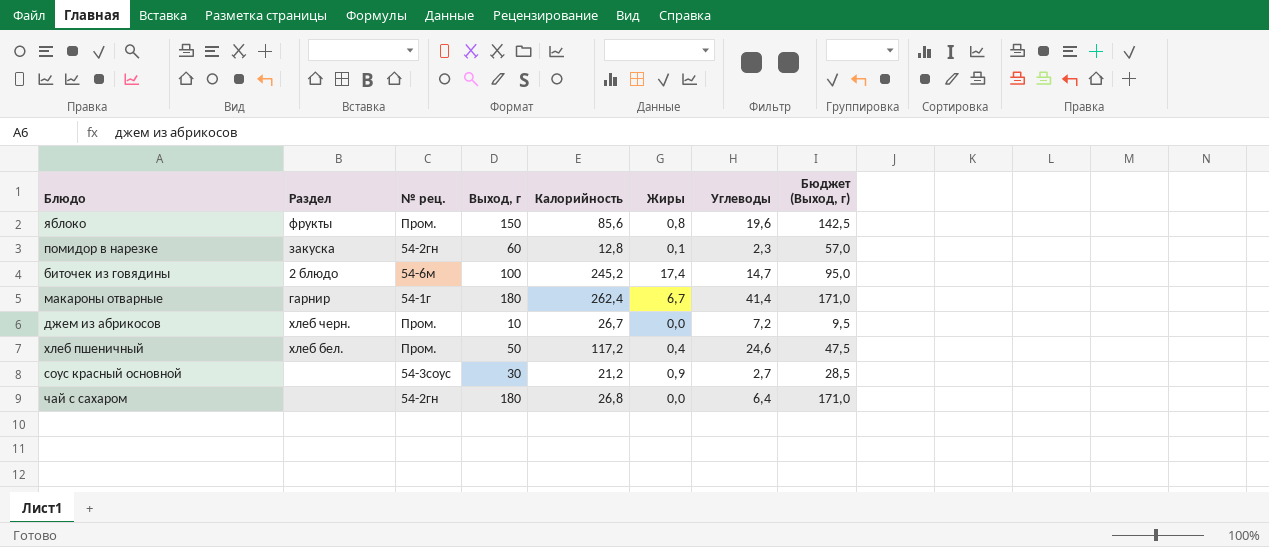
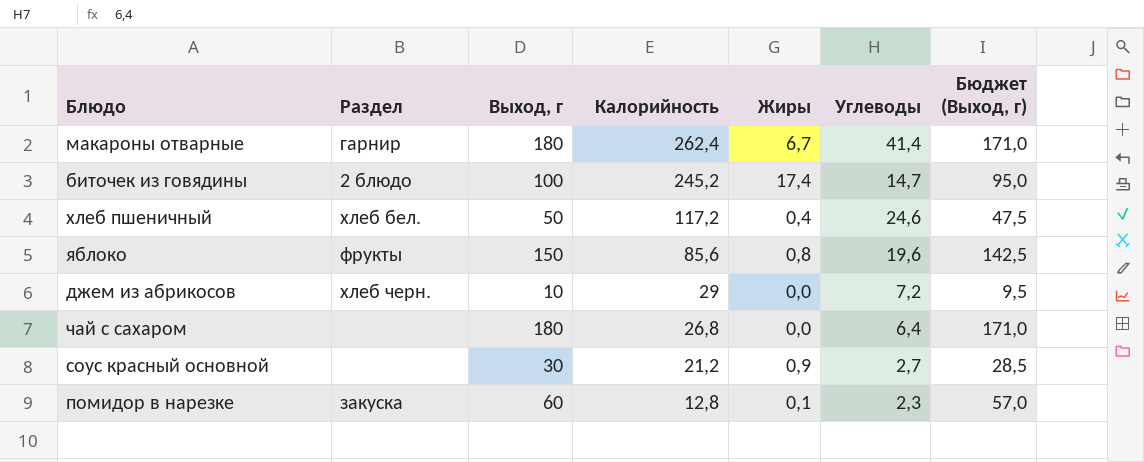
row order: none -> Калорийность descending
column № рец. | position: 3 -> none
джем из абрикосов | Калорийность: 26,7 -> 29

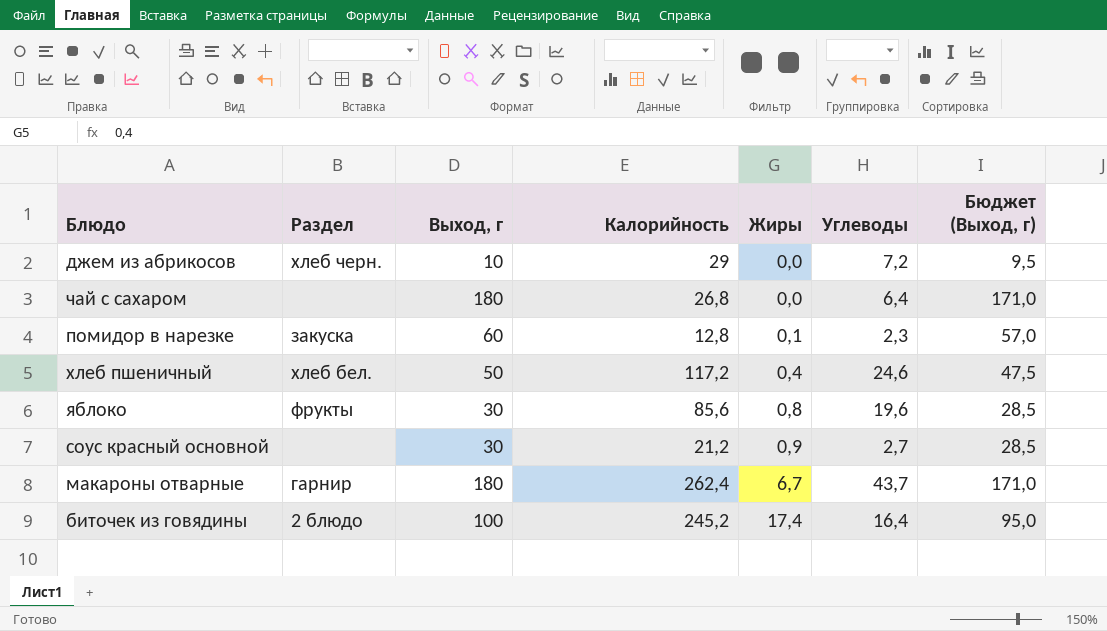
row order: Калорийность descending -> Жиры ascending
яблоко | Выход, г: 150 -> 30
яблоко | Бюджет (Выход, г): 142,5 -> 28,5
макароны отварные | Углеводы: 41,4 -> 43,7
биточек из говядины | Углеводы: 14,7 -> 16,4

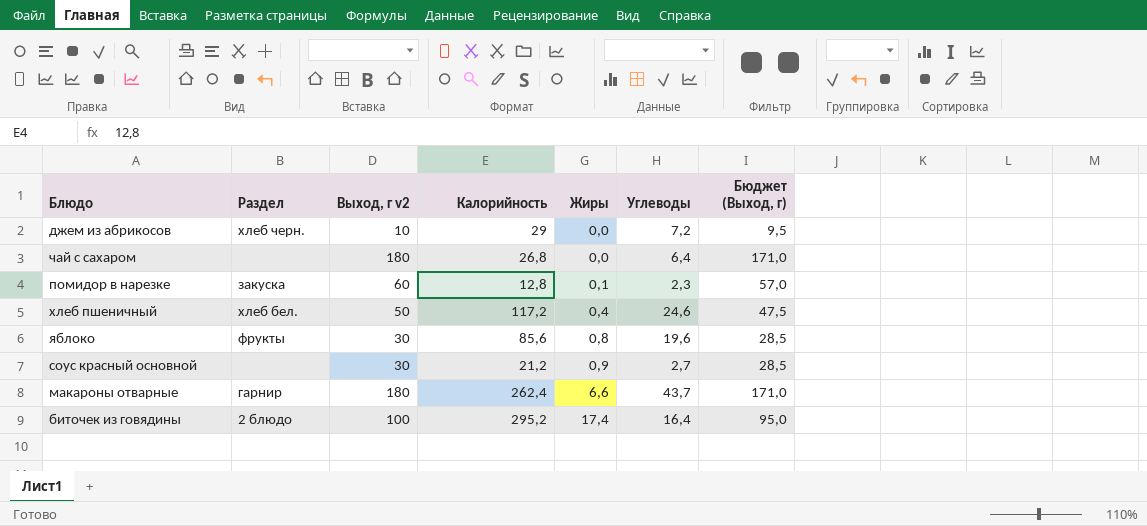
column name: Выход, г -> Выход, г v2
макароны отварные | Жиры: 6,7 -> 6,6
биточек из говядины | Калорийность: 245,2 -> 295,2

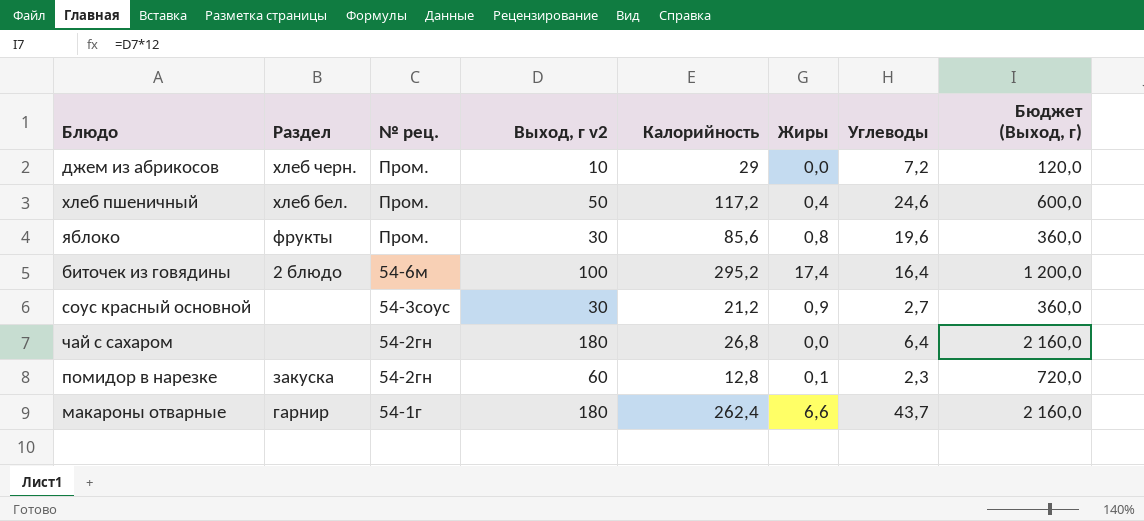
row order: Жиры ascending -> № рец. descending
column № рец. | position: none -> 3
column Бюджет (Выход, г) | formula: [Выход, г v2] * 0,95 -> [Выход, г v2] * 12

